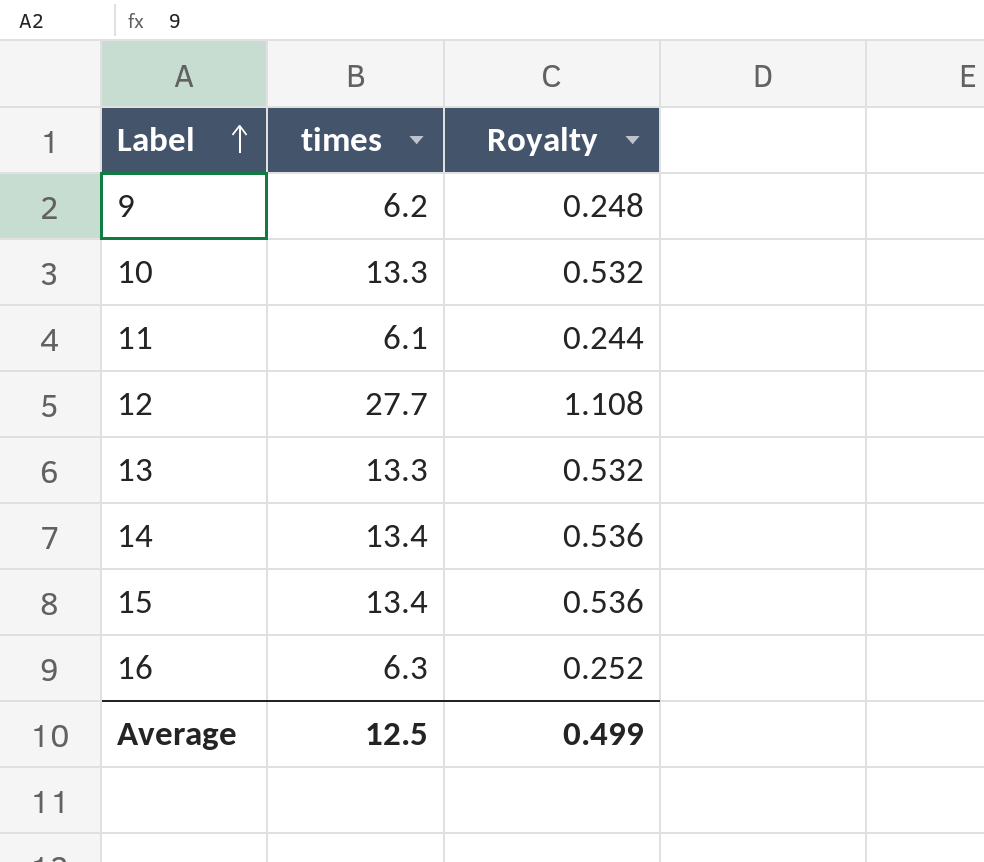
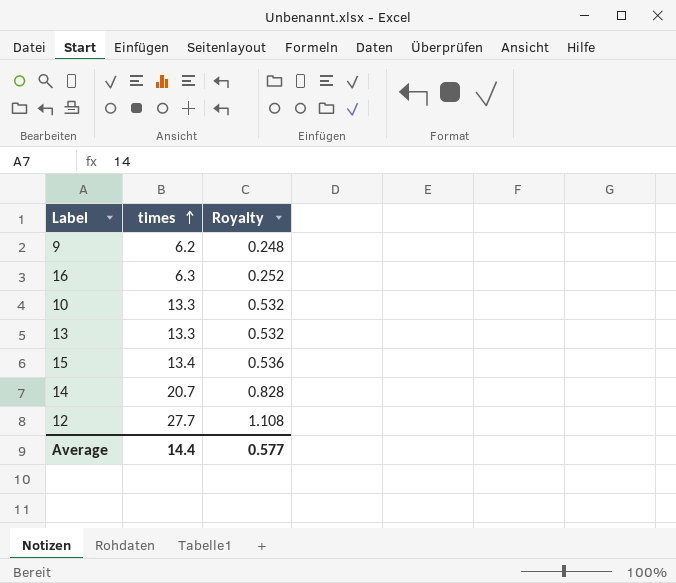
row order: Label ascending -> times ascending
row 11: 6.1 | 0.244 -> none
14 | times: 13.4 -> 20.7
14 | Royalty: 0.536 -> 0.828
Average | times: 12.5 -> 14.4
Average | Royalty: 0.499 -> 0.577

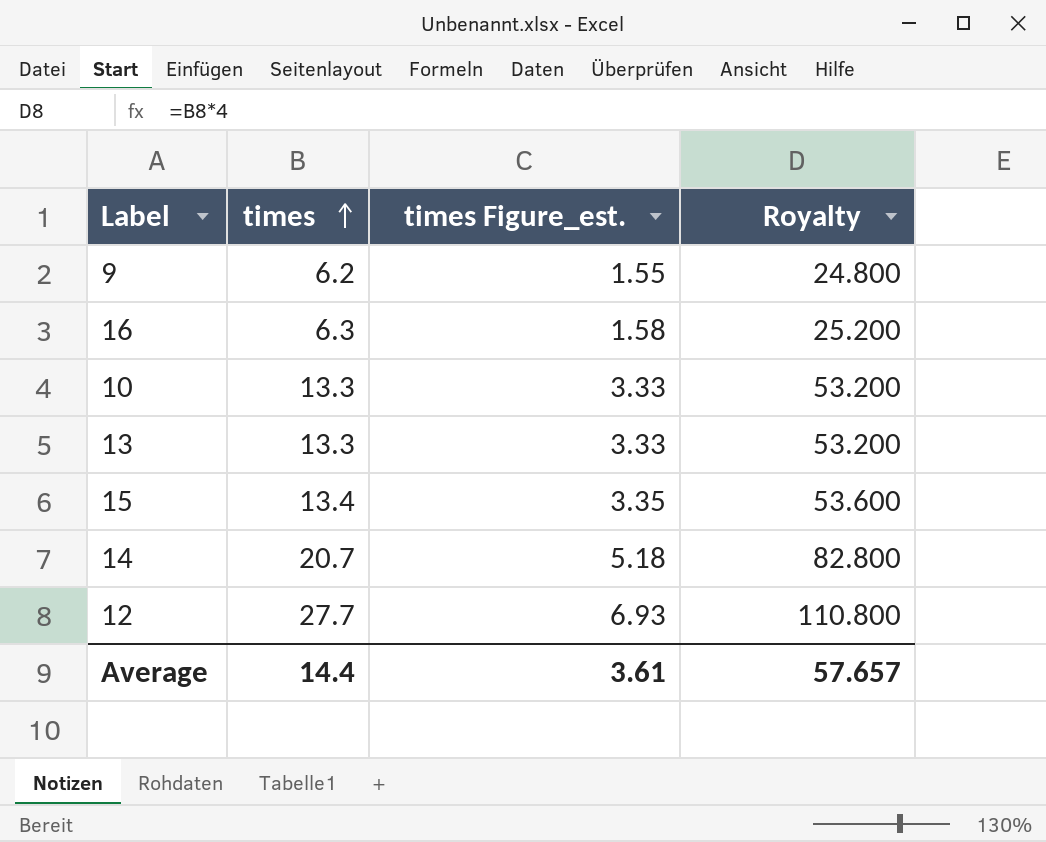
column times Figure_est. | formula: none -> [times] * 0.25
column Royalty | formula: [times] * 0.04 -> [times] * 4
Average | Royalty: 0.577 -> 57.657

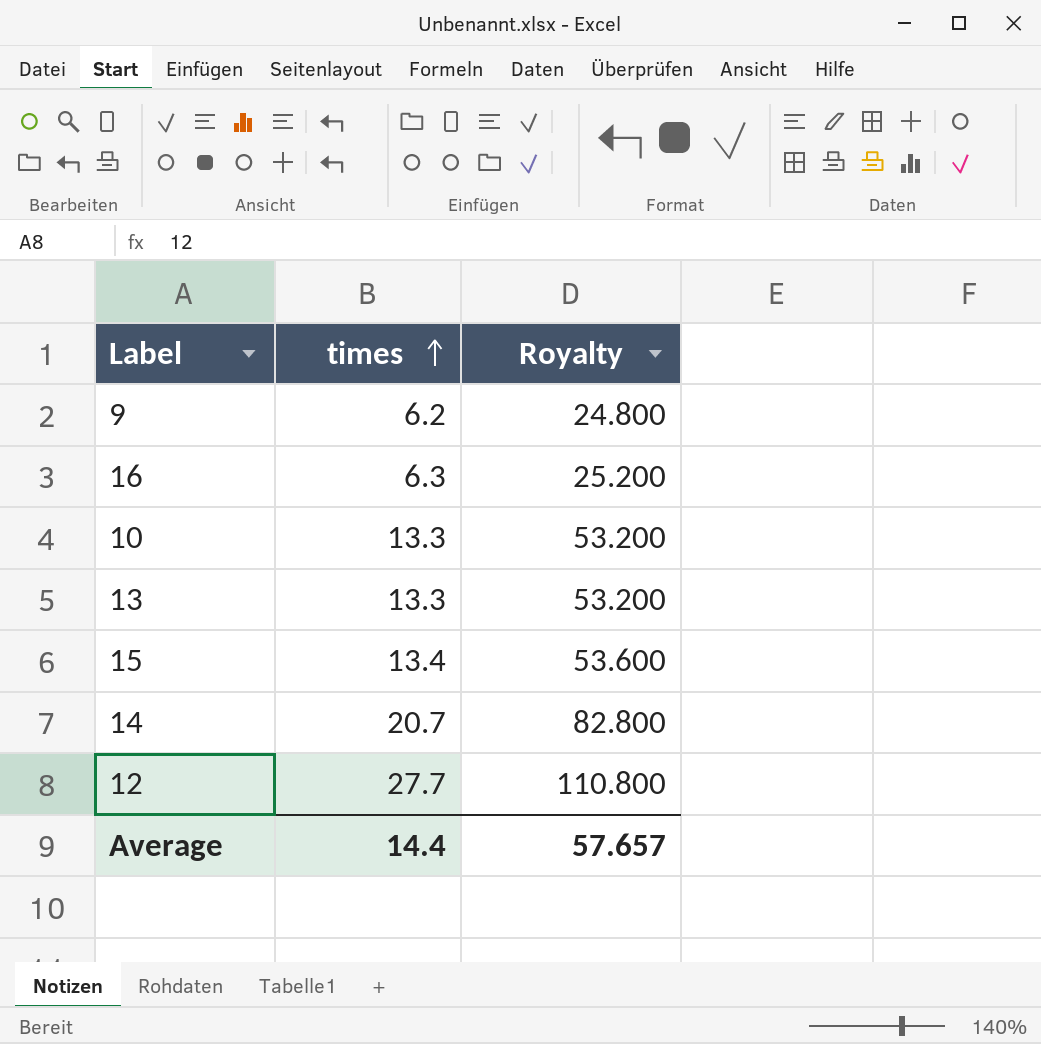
column times Figure_est. | formula: [times] * 0.25 -> none

